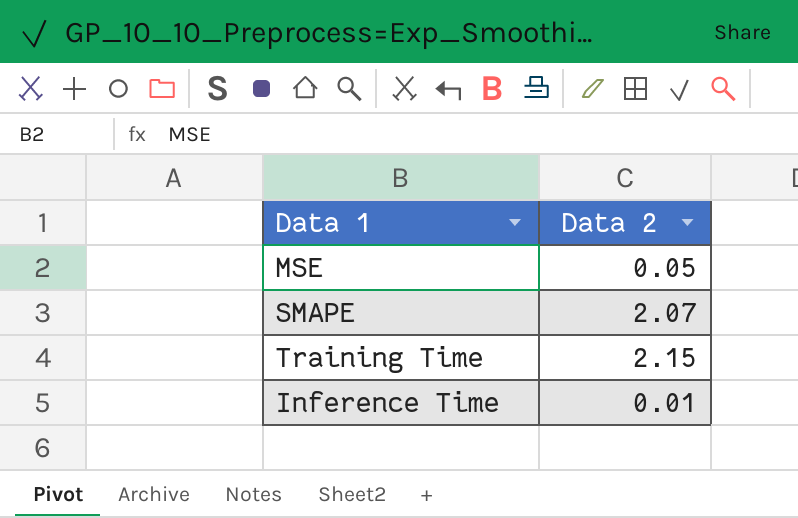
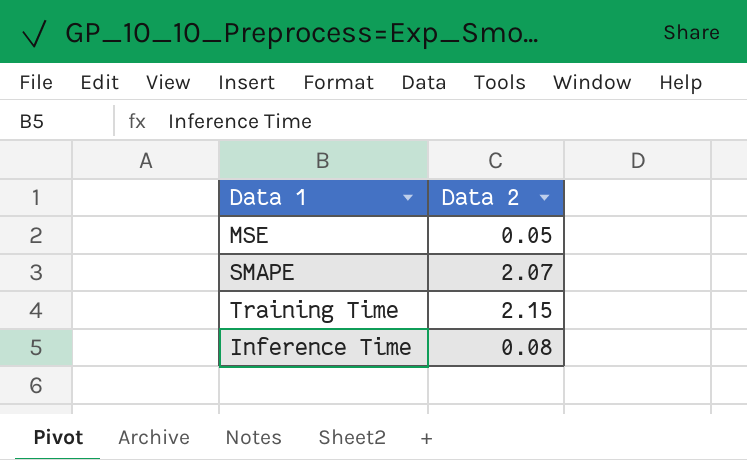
Inference Time | Data 2: 0.01 -> 0.08

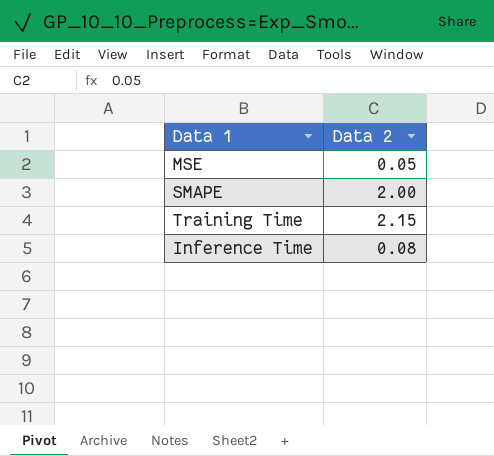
SMAPE | Data 2: 2.07 -> 2.00

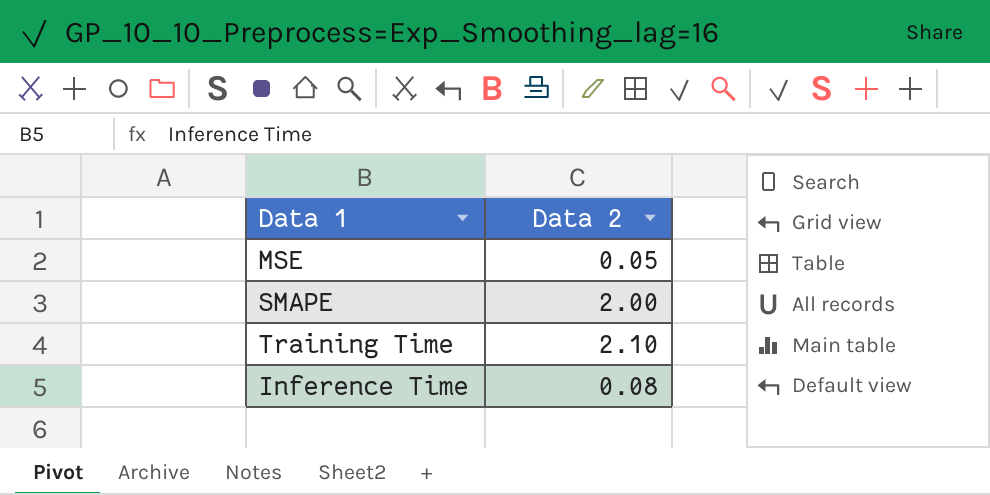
Training Time | Data 2: 2.15 -> 2.10

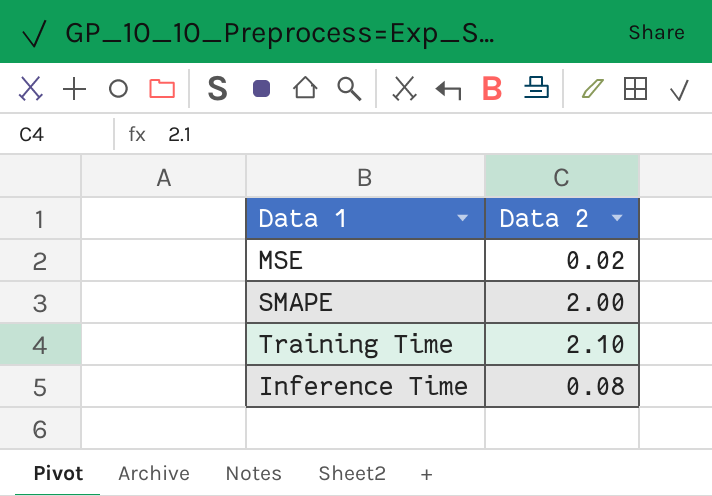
MSE | Data 2: 0.05 -> 0.02

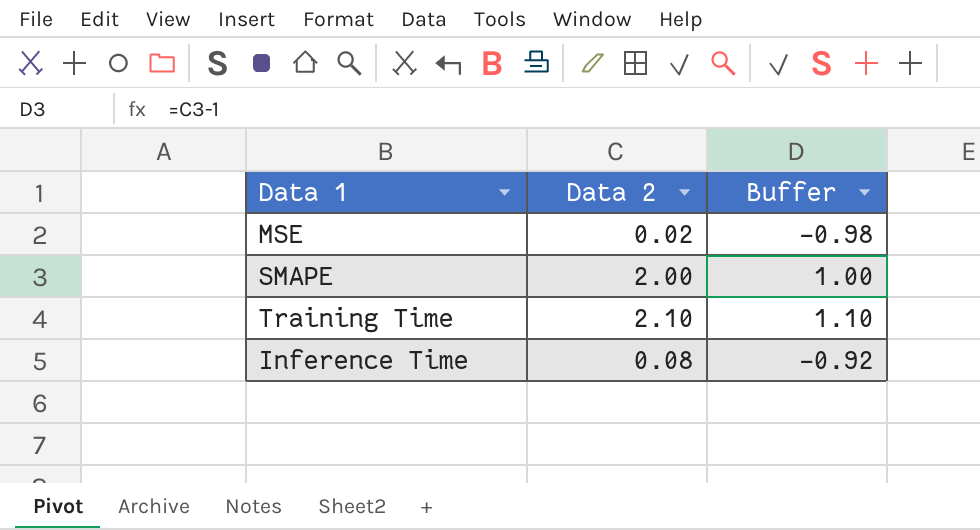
column Buffer | formula: none -> [Data 2] - 1

